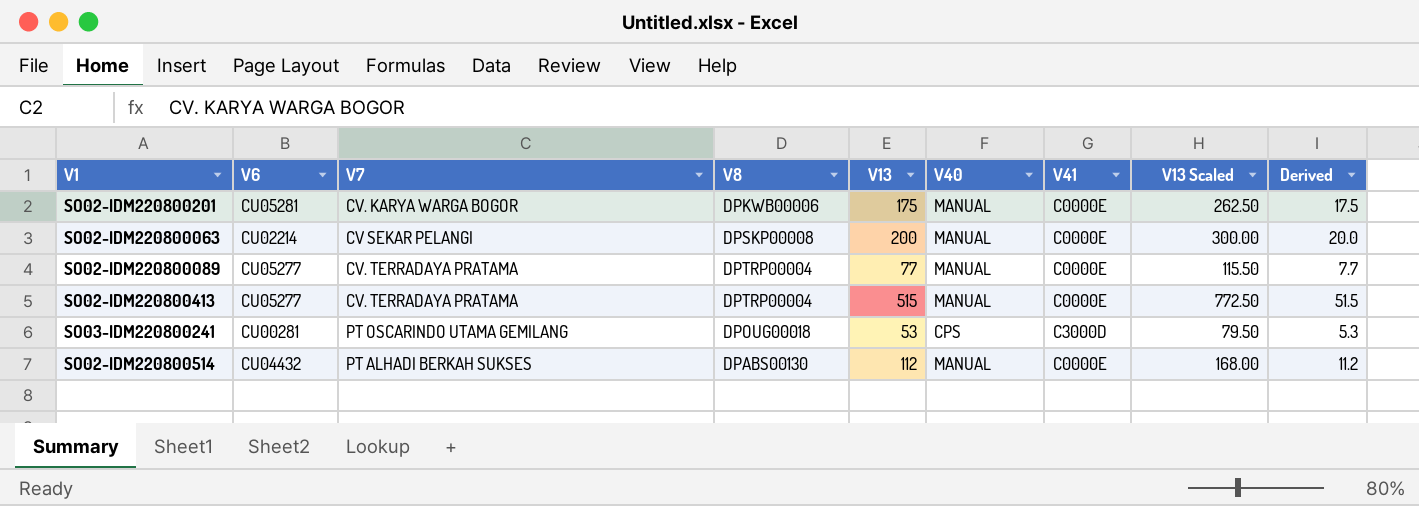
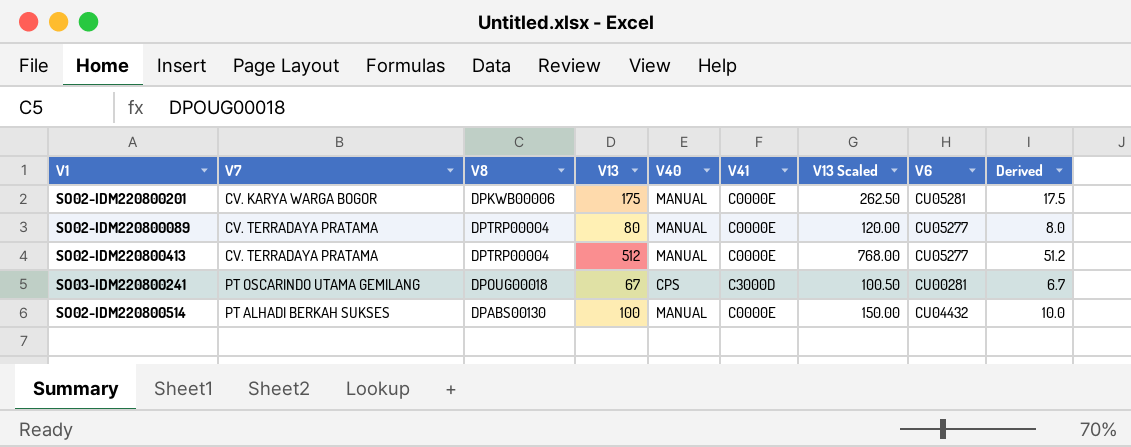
column V6 | position: 2 -> 8
row SO02-IDM220800063: CU02214 | CV SEKAR PELANGI | DPSKP00008 | 200 | MANUAL | C0000E | 300.00 | 20.0 -> none
SO02-IDM220800089 | V13: 77 -> 80
SO02-IDM220800089 | V13 Scaled: 115.50 -> 120.00
SO02-IDM220800089 | Derived: 7.7 -> 8.0
SO02-IDM220800413 | V13: 515 -> 512
SO02-IDM220800413 | V13 Scaled: 772.50 -> 768.00
SO02-IDM220800413 | Derived: 51.5 -> 51.2
SO03-IDM220800241 | V13: 53 -> 67
SO03-IDM220800241 | V13 Scaled: 79.50 -> 100.50
SO03-IDM220800241 | Derived: 5.3 -> 6.7
SO02-IDM220800514 | V13: 112 -> 100
SO02-IDM220800514 | V13 Scaled: 168.00 -> 150.00
SO02-IDM220800514 | Derived: 11.2 -> 10.0

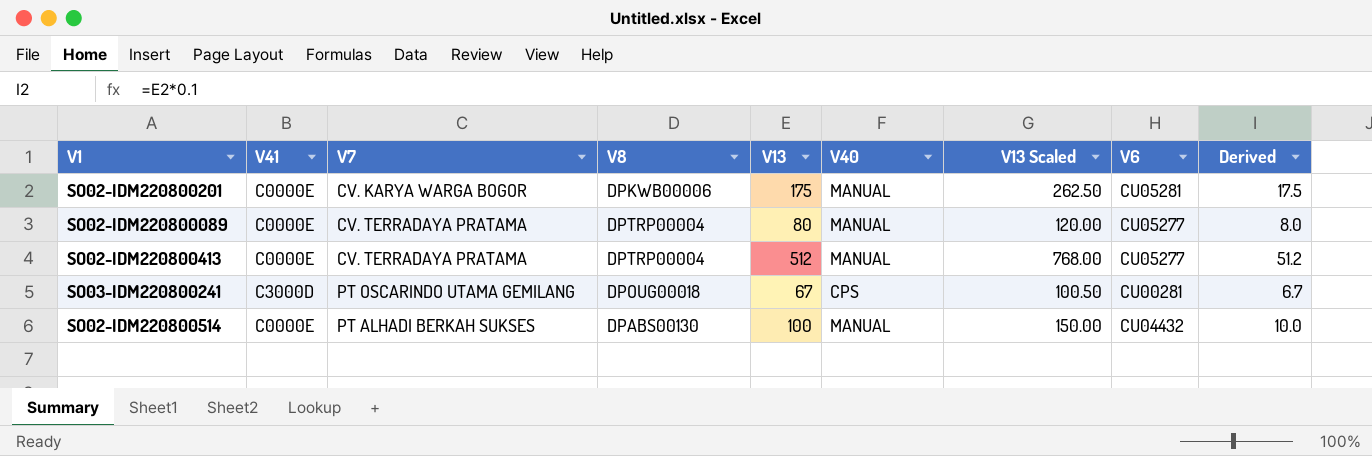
column V41 | position: 6 -> 2

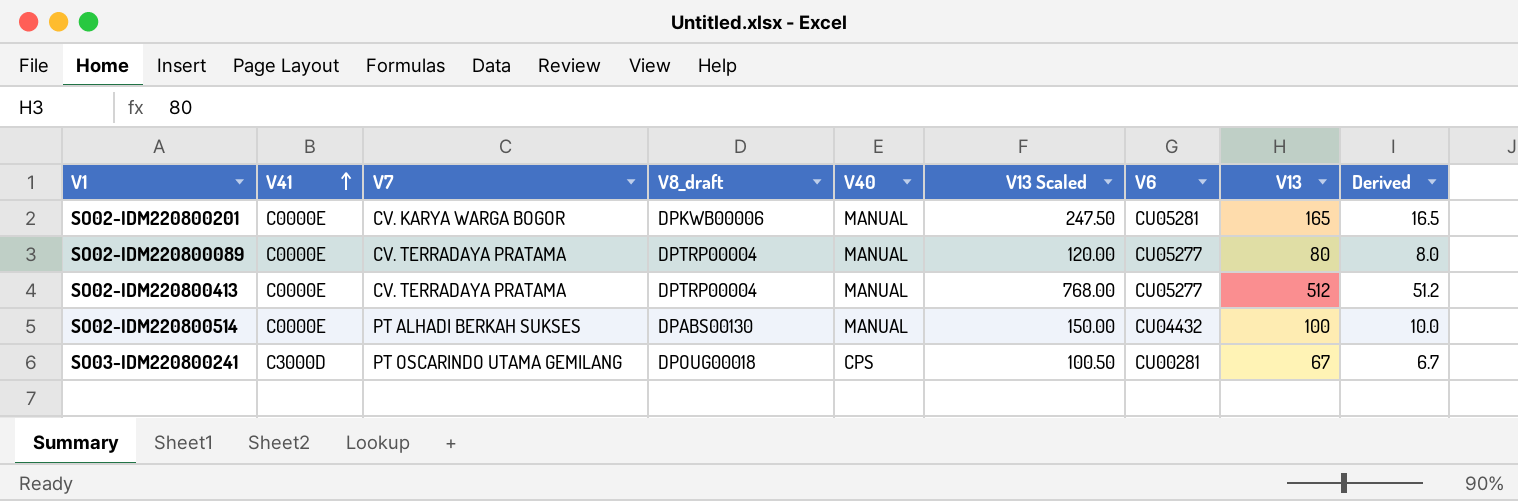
row order: none -> V41 ascending
column name: V8 -> V8_draft
column V13 | position: 5 -> 8
SO02-IDM220800201 | V13 Scaled: 262.50 -> 247.50
SO02-IDM220800201 | V13: 175 -> 165
SO02-IDM220800201 | Derived: 17.5 -> 16.5

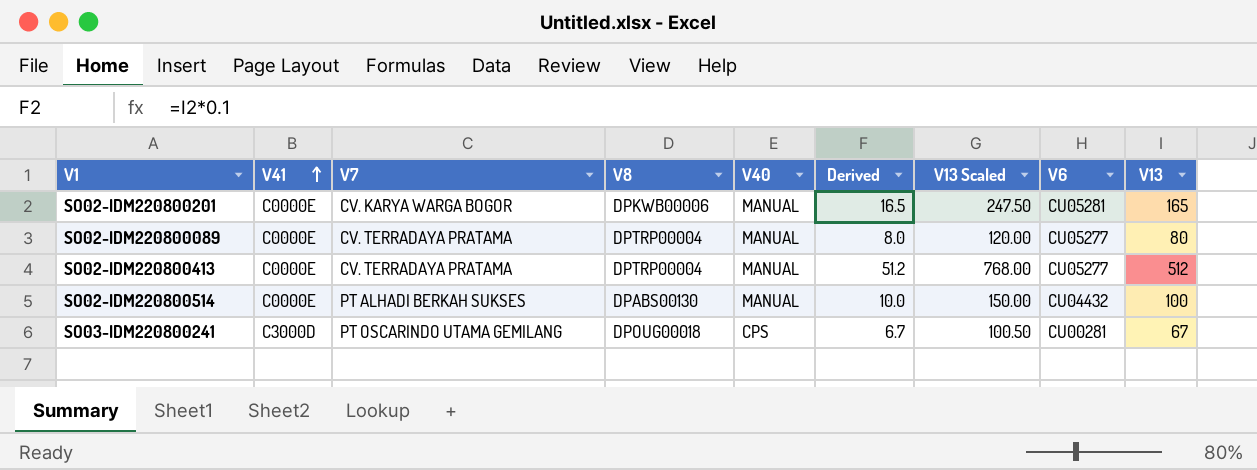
column name: V8_draft -> V8
column Derived | position: 9 -> 6

